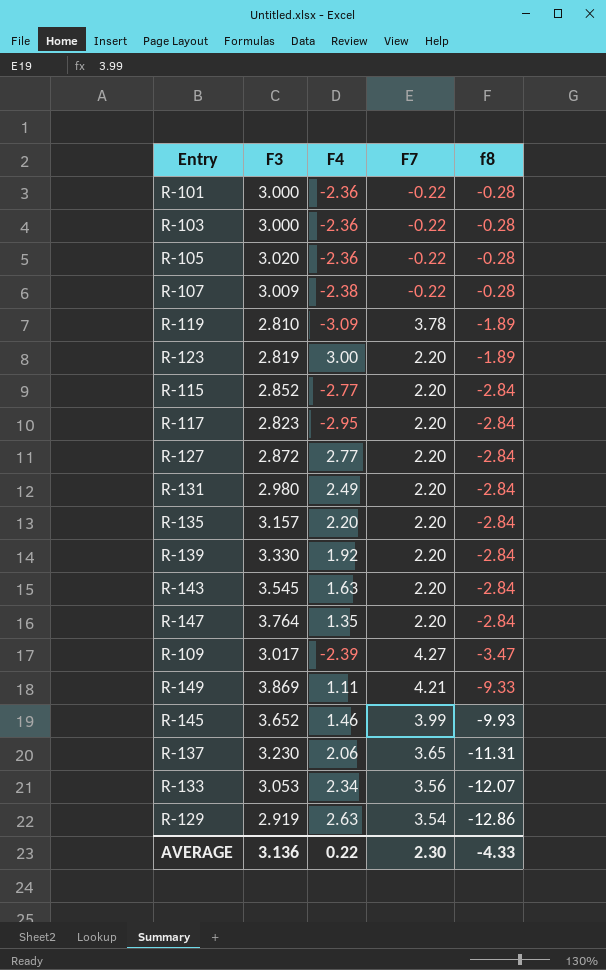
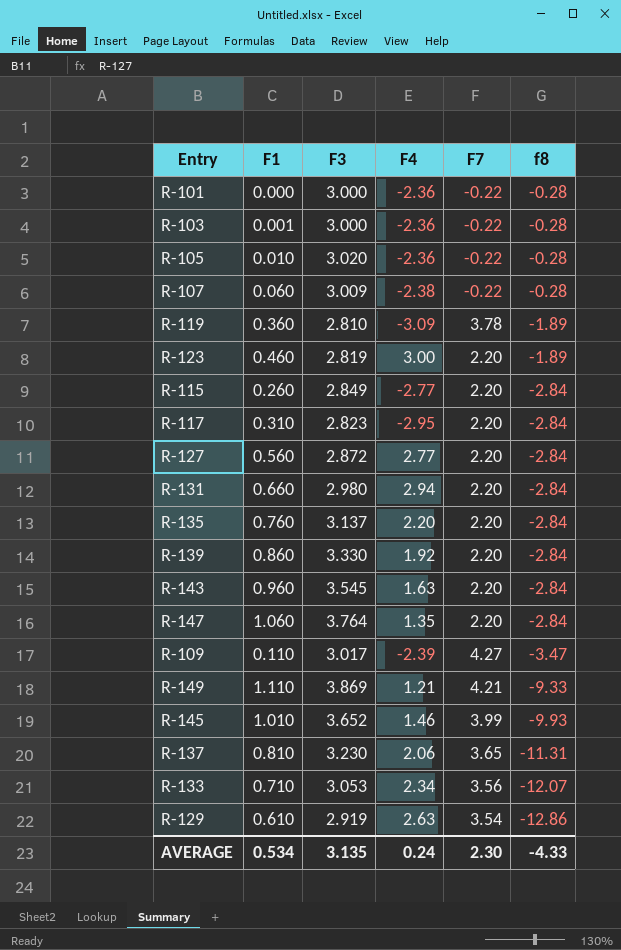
column F1 | position: none -> 2
R-115 | F3: 2.852 -> 2.849
R-131 | F4: 2.49 -> 2.94
R-135 | F3: 3.157 -> 3.137
R-149 | F4: 1.11 -> 1.21
AVERAGE | F3: 3.136 -> 3.135
AVERAGE | F4: 0.22 -> 0.24

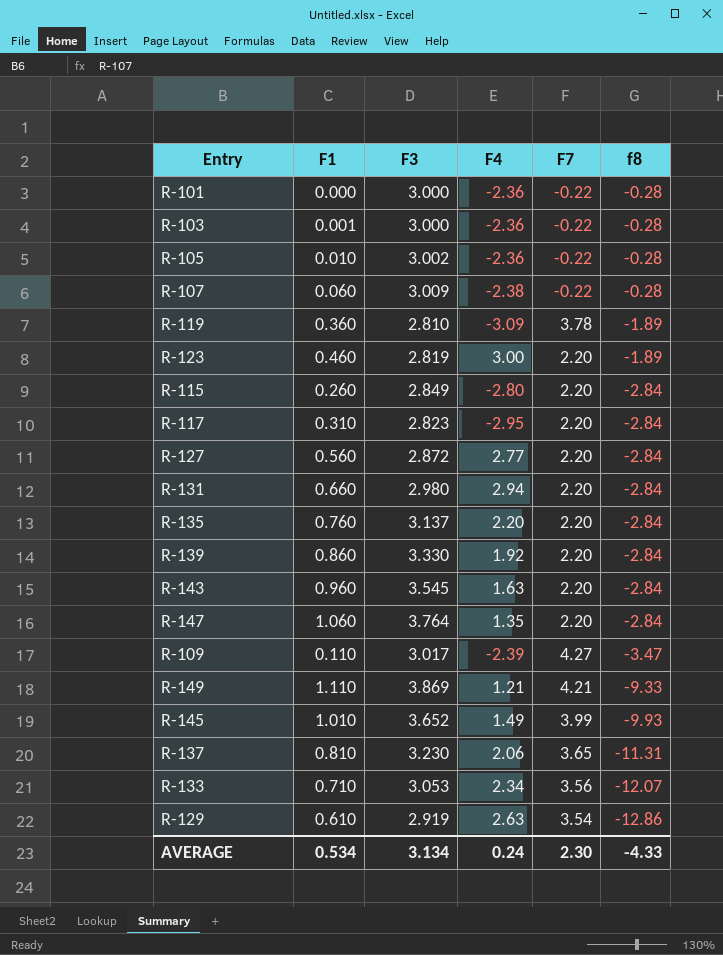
R-105 | F3: 3.020 -> 3.002
R-115 | F4: -2.77 -> -2.80
R-145 | F4: 1.46 -> 1.49
AVERAGE | F3: 3.135 -> 3.134

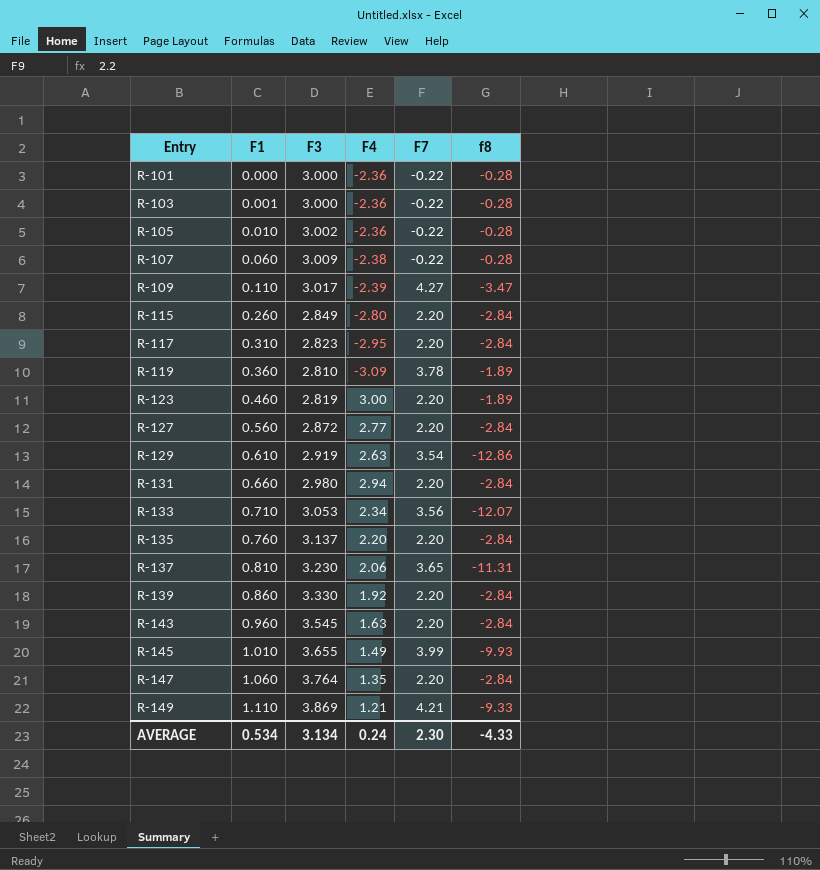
row order: f8 descending -> Entry ascending
R-145 | F3: 3.652 -> 3.655

